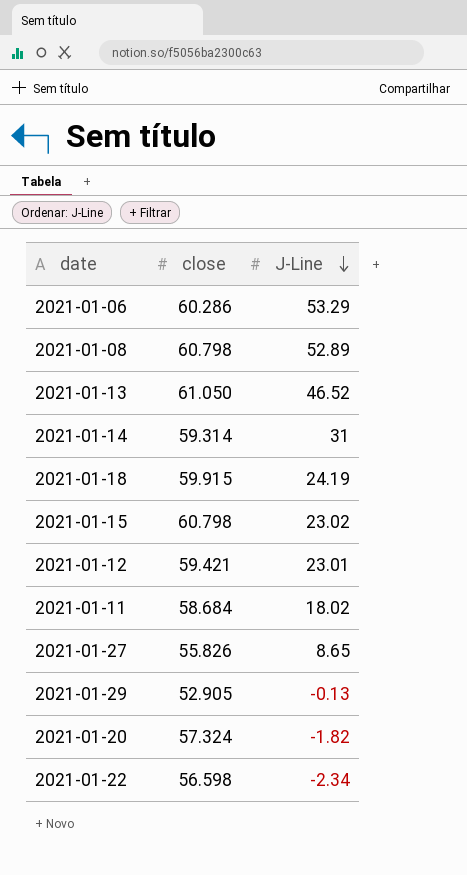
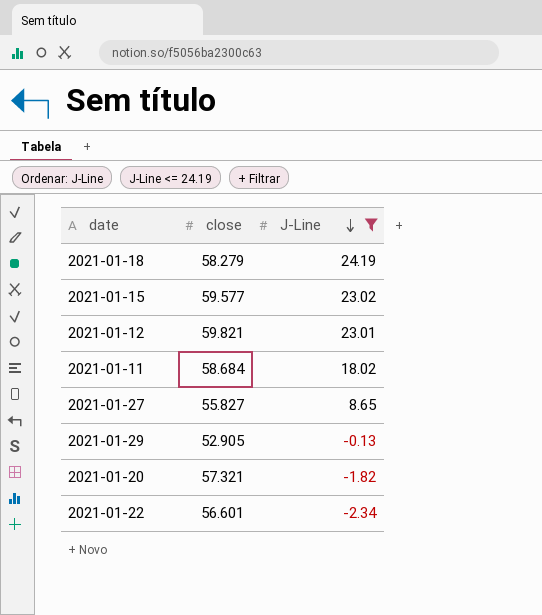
filter: none -> J-Line <= 24.19
2021-01-18 | close: 59.915 -> 58.279
2021-01-15 | close: 60.798 -> 59.577
2021-01-12 | close: 59.421 -> 59.821
2021-01-27 | close: 55.826 -> 55.827
2021-01-20 | close: 57.324 -> 57.321
2021-01-22 | close: 56.598 -> 56.601

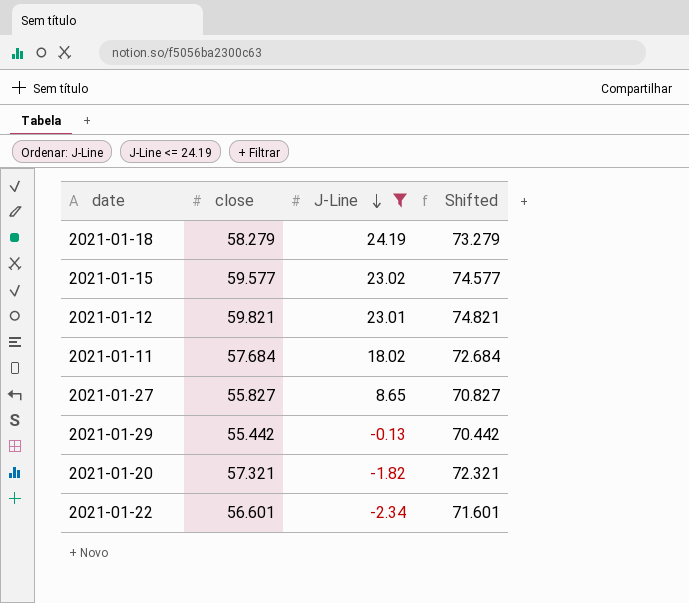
column Shifted | formula: none -> [close] + 15
2021-01-11 | close: 58.684 -> 57.684
2021-01-29 | close: 52.905 -> 55.442

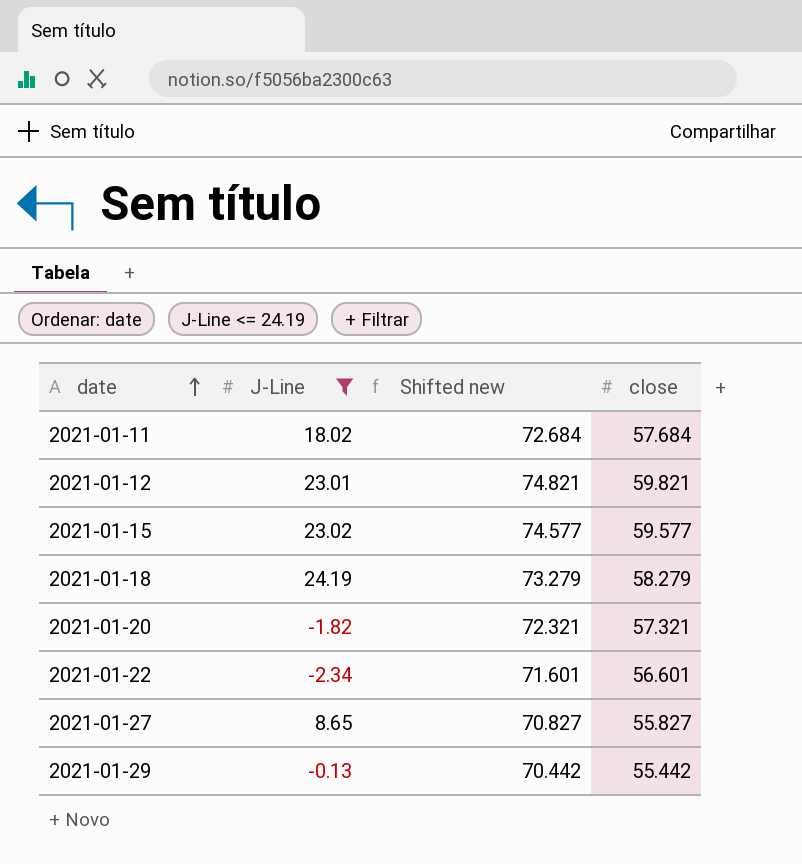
row order: J-Line descending -> date ascending
column name: Shifted -> Shifted new
column close | position: 2 -> 4

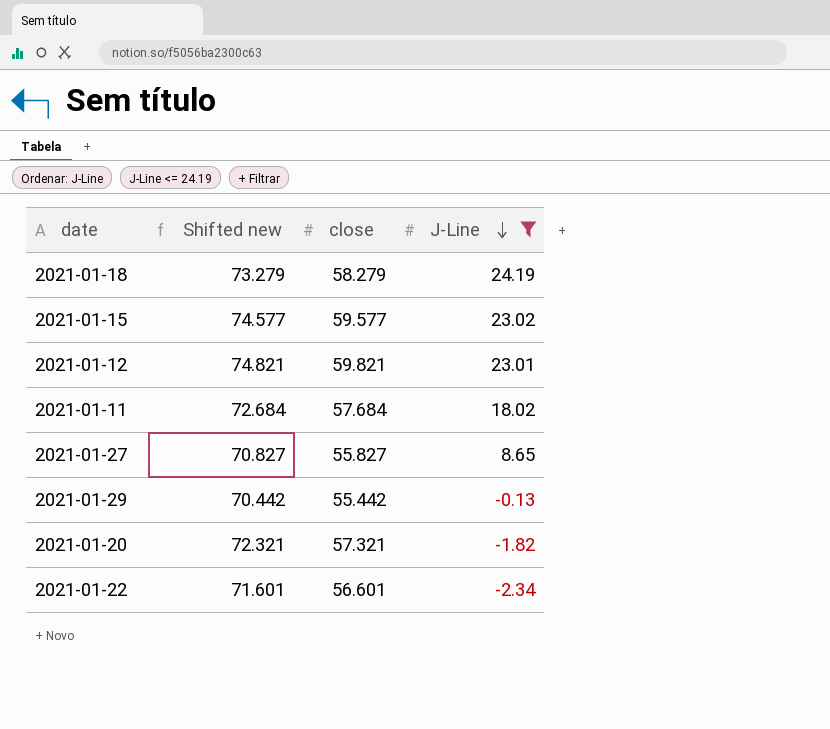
row order: date ascending -> J-Line descending
column J-Line | position: 2 -> 4

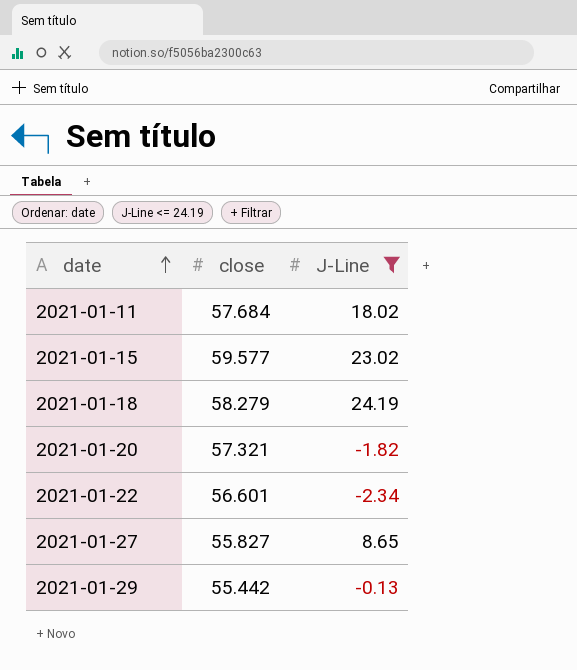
row order: J-Line descending -> date ascending
column Shifted new | formula: [close] + 15 -> none
row 2021-01-12: 74.821 | 59.821 | 23.01 -> none

